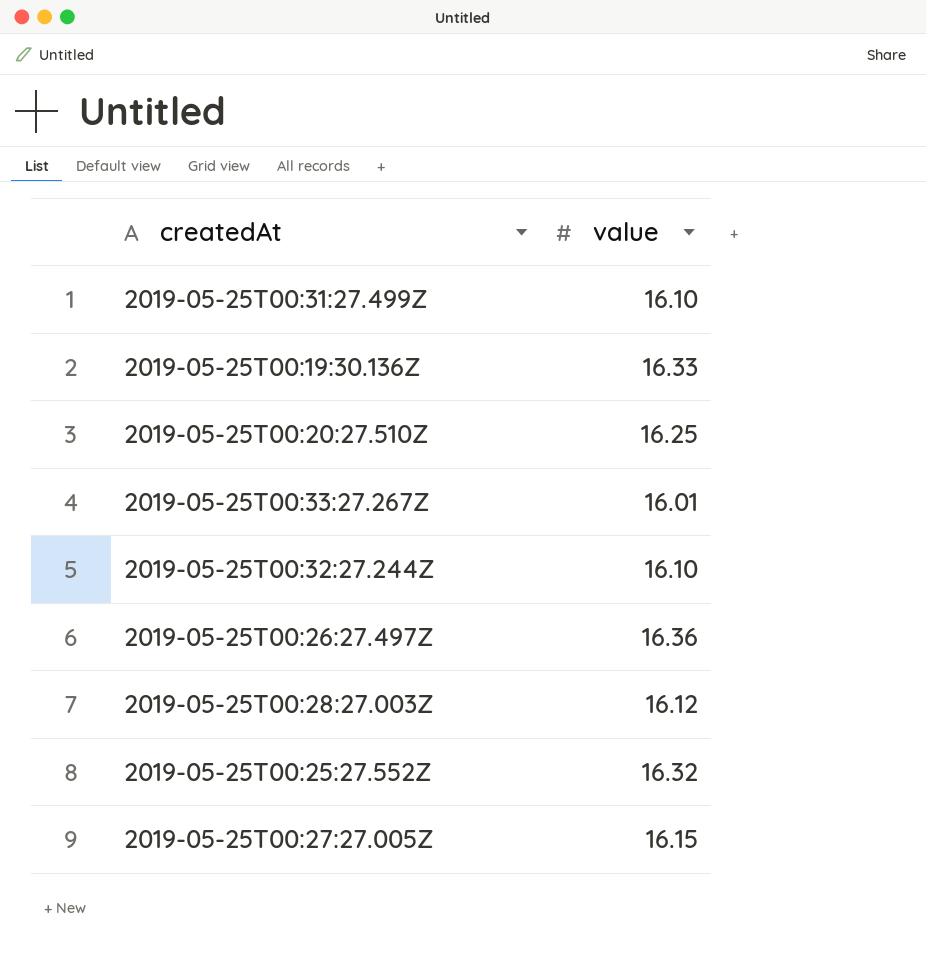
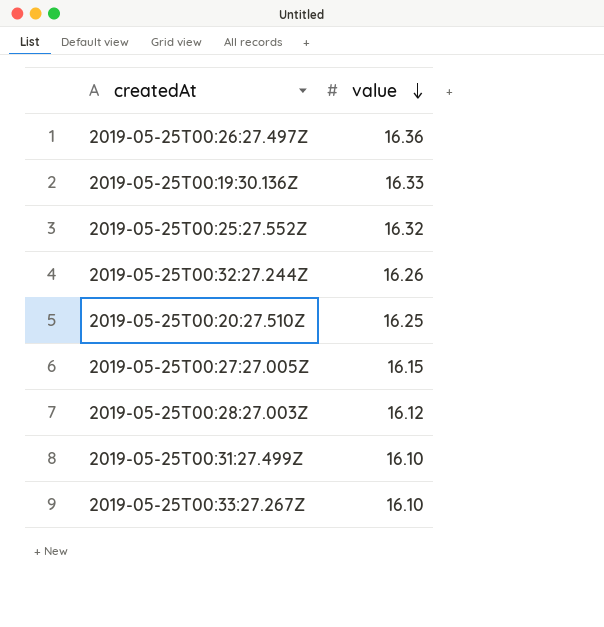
row order: none -> value descending
2019-05-25T00:32:27.244Z | value: 16.10 -> 16.26
2019-05-25T00:33:27.267Z | value: 16.01 -> 16.10

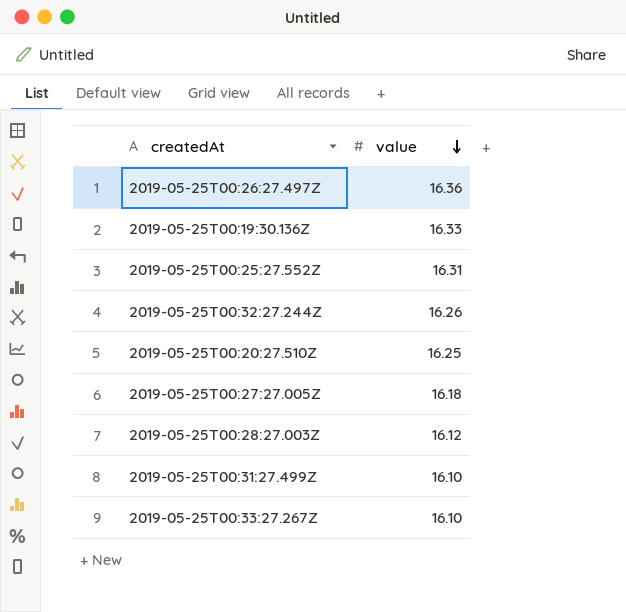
2019-05-25T00:25:27.552Z | value: 16.32 -> 16.31
2019-05-25T00:27:27.005Z | value: 16.15 -> 16.18

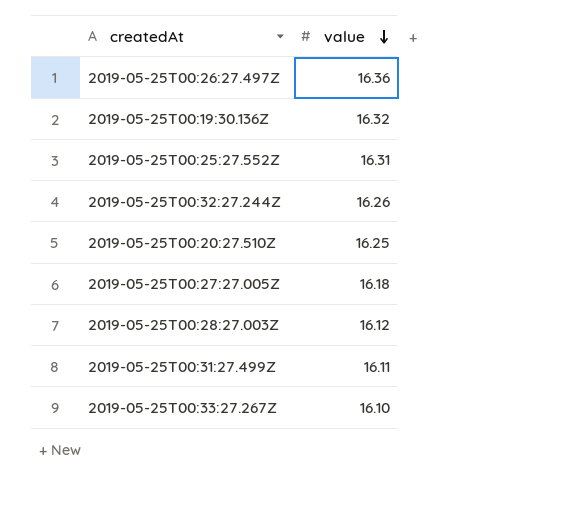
2019-05-25T00:19:30.136Z | value: 16.33 -> 16.32
2019-05-25T00:31:27.499Z | value: 16.10 -> 16.11

